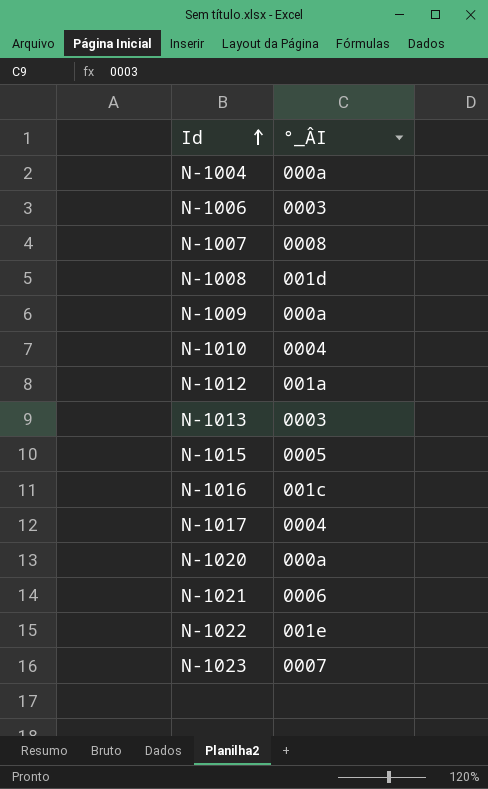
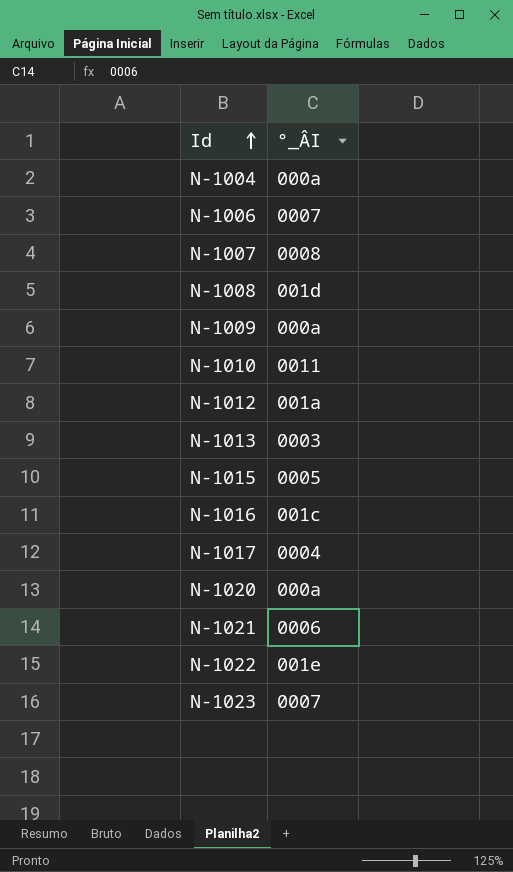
N-1006 | °_ÂI: 0003 -> 0007
N-1010 | °_ÂI: 0004 -> 0011

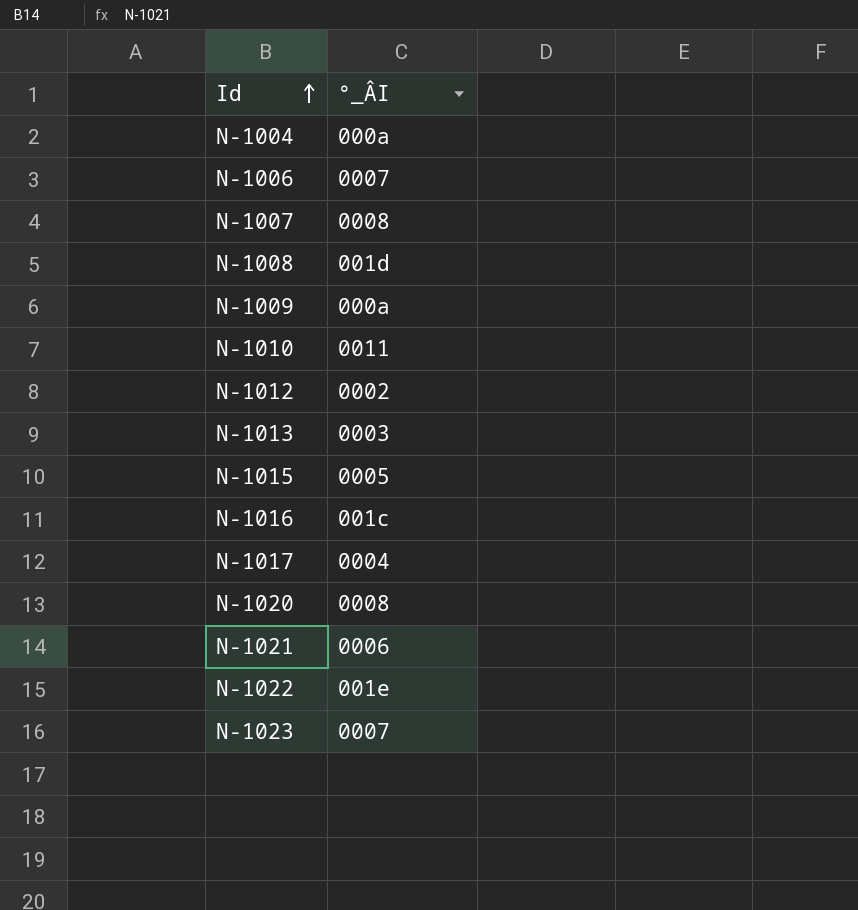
N-1012 | °_ÂI: 001a -> 0002
N-1020 | °_ÂI: 000a -> 0008

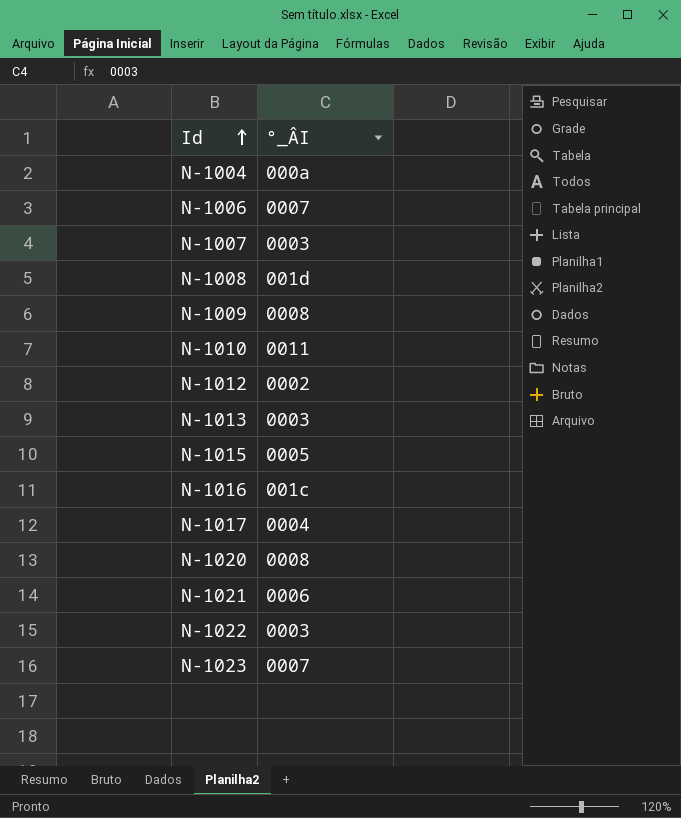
N-1007 | °_ÂI: 0008 -> 0003
N-1009 | °_ÂI: 000a -> 0008
N-1022 | °_ÂI: 001e -> 0003

